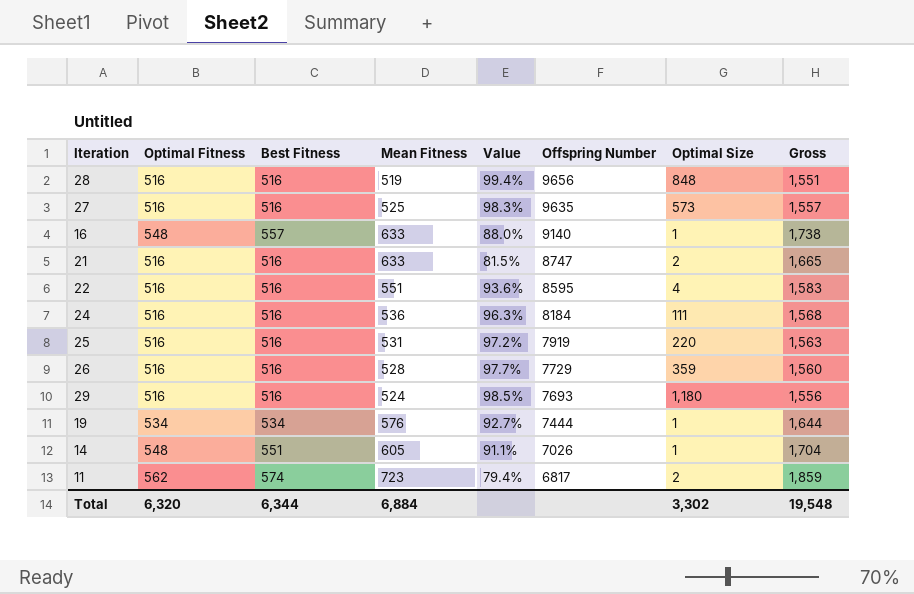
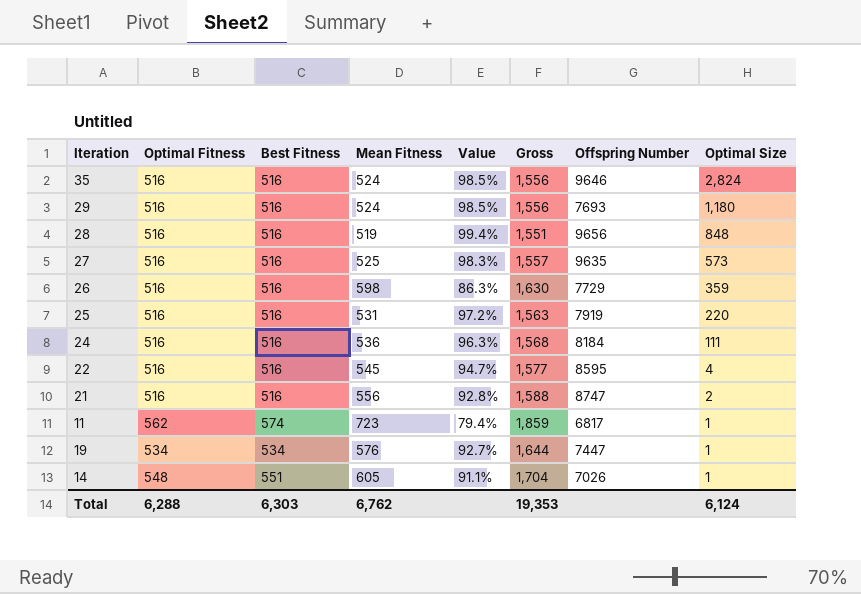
row order: Offspring Number descending -> Optimal Size descending
column Gross | position: 8 -> 6
row 16: 548 | 557 | 633 | 88.0% | 9140 | 1 | 1,738 -> none
row 35: none -> 516 | 516 | 524 | 98.5% | 1,556 | 9646 | 2,824
26 | Mean Fitness: 528 -> 598
26 | Value: 97.7% -> 86.3%
26 | Gross: 1,560 -> 1,630
22 | Mean Fitness: 551 -> 545
22 | Value: 93.6% -> 94.7%
22 | Gross: 1,583 -> 1,577
21 | Mean Fitness: 633 -> 556
21 | Value: 81.5% -> 92.8%
21 | Gross: 1,665 -> 1,588
11 | Optimal Size: 2 -> 1
19 | Offspring Number: 7444 -> 7447
Total | Optimal Fitness: 6,320 -> 6,288
Total | Best Fitness: 6,344 -> 6,303
Total | Mean Fitness: 6,884 -> 6,762
Total | Gross: 19,548 -> 19,353
Total | Optimal Size: 3,302 -> 6,124

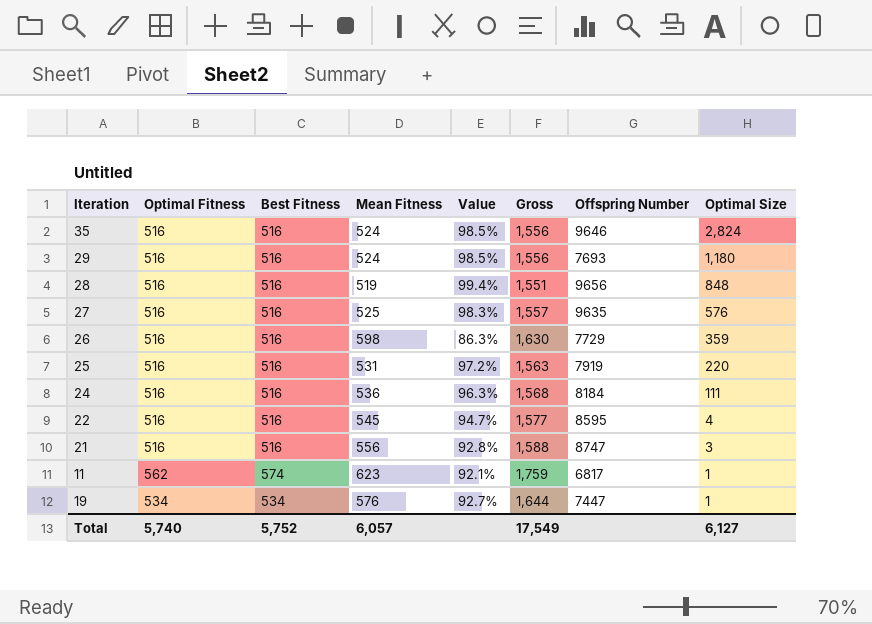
row 14: 548 | 551 | 605 | 91.1% | 1,704 | 7026 | 1 -> none
27 | Optimal Size: 573 -> 576
21 | Optimal Size: 2 -> 3
11 | Mean Fitness: 723 -> 623
11 | Value: 79.4% -> 92.1%
11 | Gross: 1,859 -> 1,759
Total | Optimal Fitness: 6,288 -> 5,740
Total | Best Fitness: 6,303 -> 5,752
Total | Mean Fitness: 6,762 -> 6,057
Total | Gross: 19,353 -> 17,549
Total | Optimal Size: 6,124 -> 6,127

